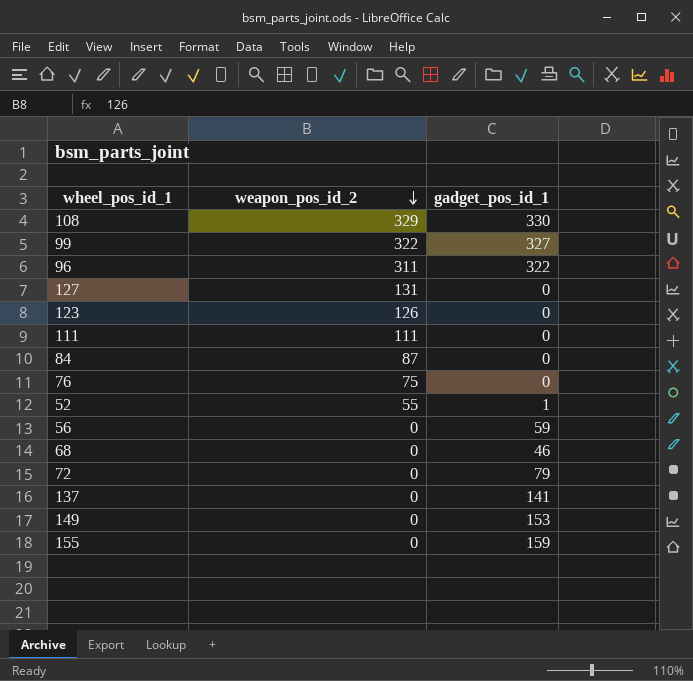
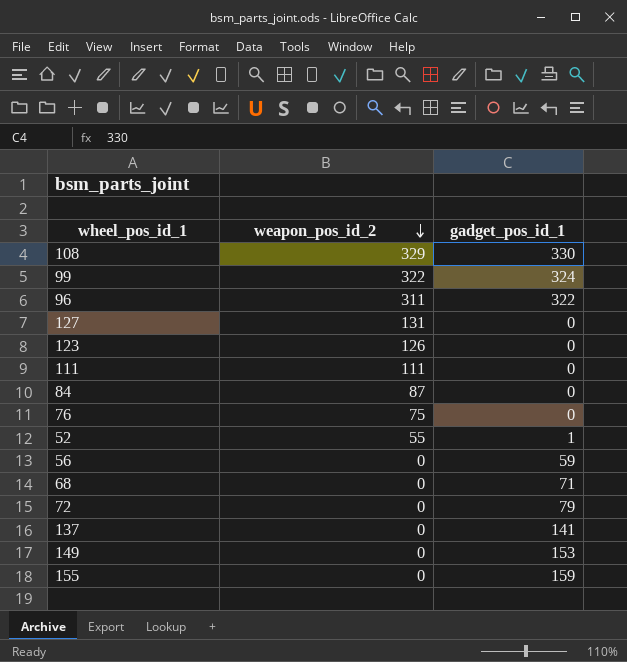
99 | gadget_pos_id_1: 327 -> 324
68 | gadget_pos_id_1: 46 -> 71

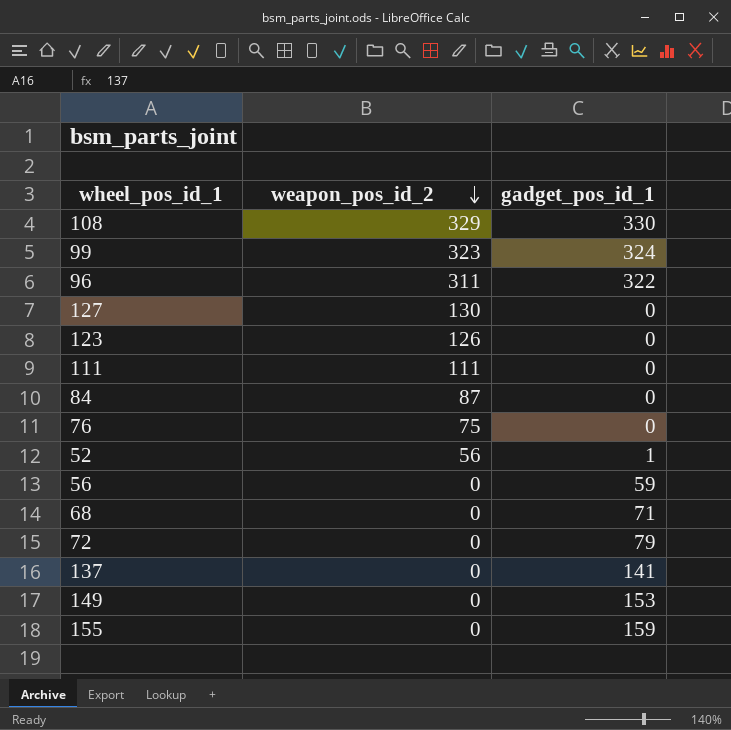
99 | weapon_pos_id_2: 322 -> 323
127 | weapon_pos_id_2: 131 -> 130
52 | weapon_pos_id_2: 55 -> 56

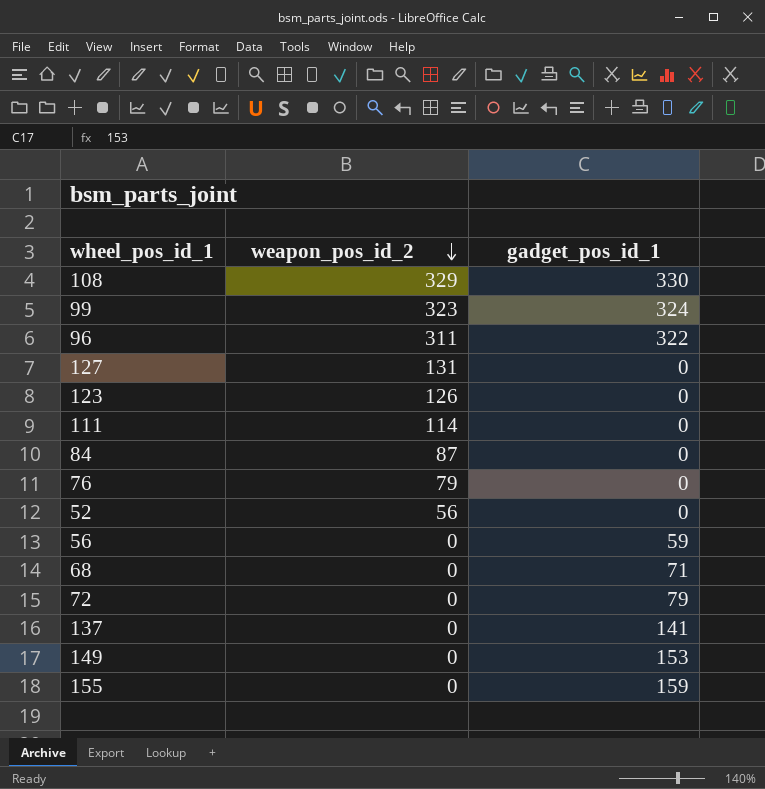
127 | weapon_pos_id_2: 130 -> 131
111 | weapon_pos_id_2: 111 -> 114
76 | weapon_pos_id_2: 75 -> 79
52 | gadget_pos_id_1: 1 -> 0

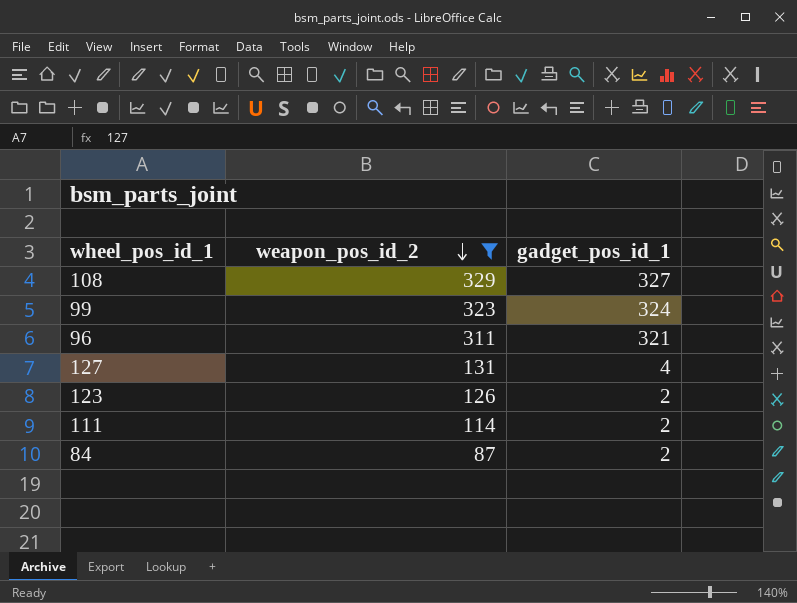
filter: none -> weapon_pos_id_2 >= 87
108 | gadget_pos_id_1: 330 -> 327
96 | gadget_pos_id_1: 322 -> 321
127 | gadget_pos_id_1: 0 -> 4
123 | gadget_pos_id_1: 0 -> 2
111 | gadget_pos_id_1: 0 -> 2
84 | gadget_pos_id_1: 0 -> 2

